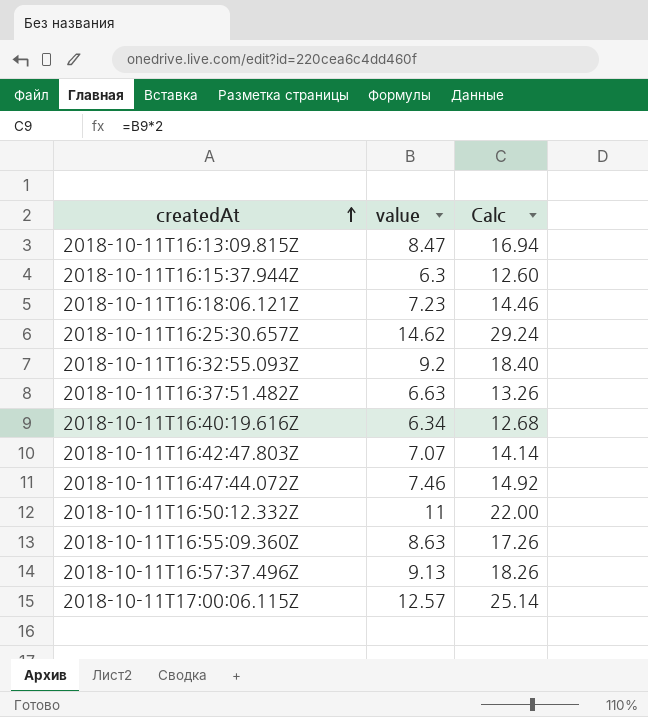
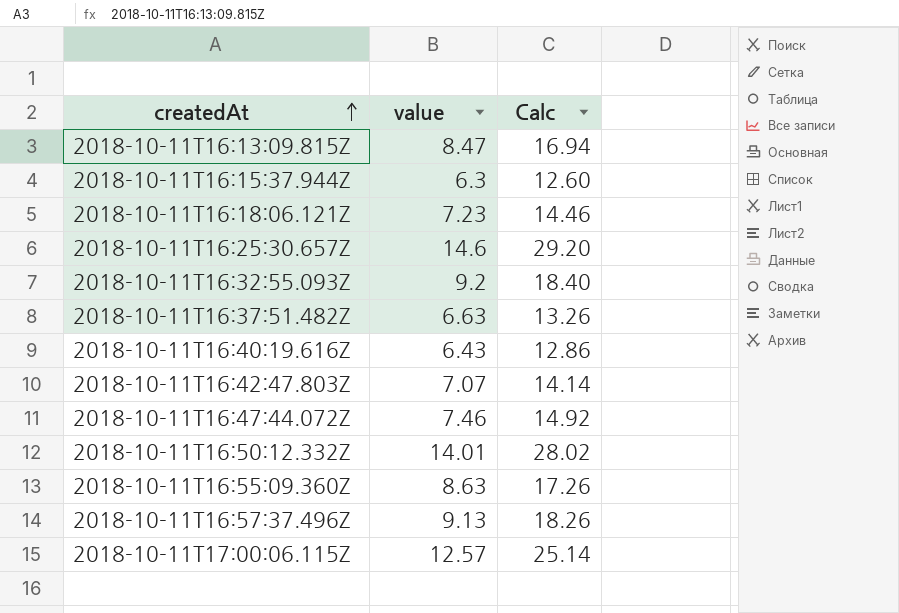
2018-10-11T16:25:30.657Z | value: 14.62 -> 14.6
2018-10-11T16:25:30.657Z | Calc: 29.24 -> 29.20
2018-10-11T16:40:19.616Z | value: 6.34 -> 6.43
2018-10-11T16:40:19.616Z | Calc: 12.68 -> 12.86
2018-10-11T16:50:12.332Z | value: 11 -> 14.01
2018-10-11T16:50:12.332Z | Calc: 22.00 -> 28.02

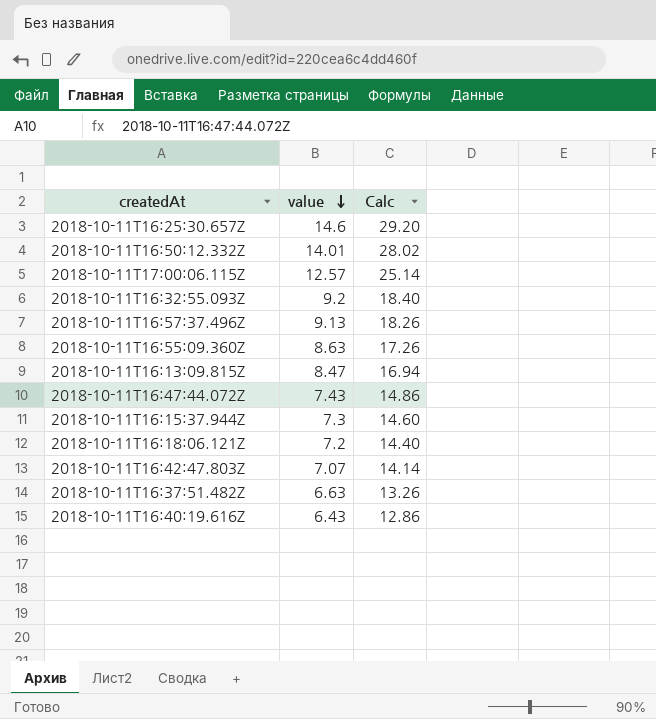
row order: createdAt ascending -> value descending
2018-10-11T16:47:44.072Z | value: 7.46 -> 7.43
2018-10-11T16:47:44.072Z | Calc: 14.92 -> 14.86
2018-10-11T16:15:37.944Z | value: 6.3 -> 7.3
2018-10-11T16:15:37.944Z | Calc: 12.60 -> 14.60
2018-10-11T16:18:06.121Z | value: 7.23 -> 7.2
2018-10-11T16:18:06.121Z | Calc: 14.46 -> 14.40

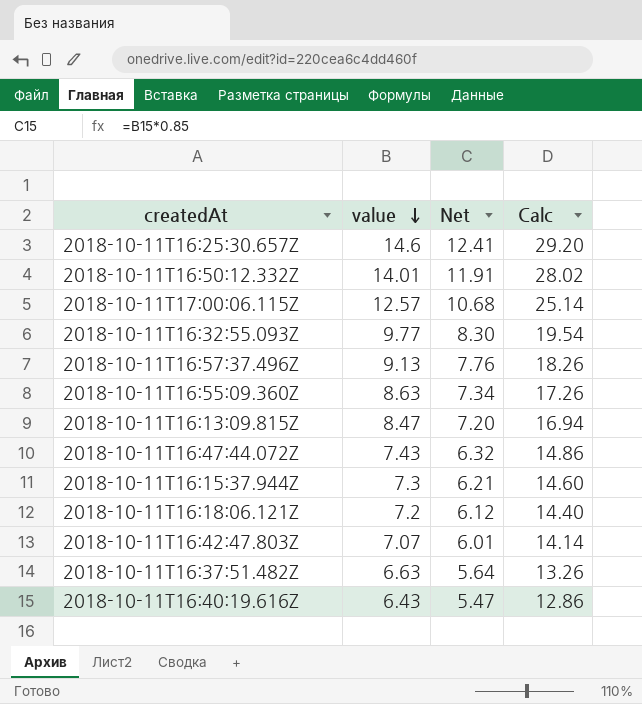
column Net | formula: none -> [value] * 0.85
2018-10-11T16:32:55.093Z | value: 9.2 -> 9.77
2018-10-11T16:32:55.093Z | Calc: 18.40 -> 19.54

